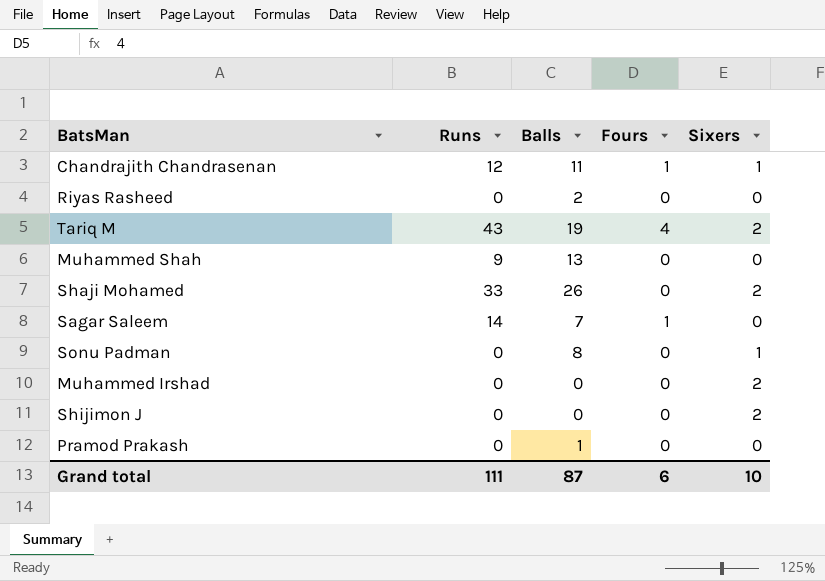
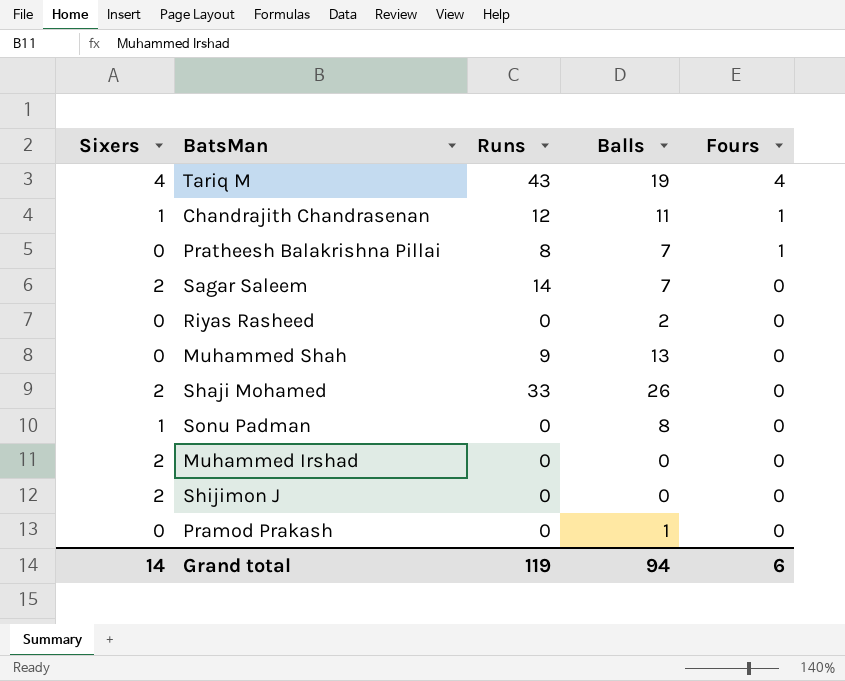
row order: none -> Fours descending
column Sixers | position: 5 -> 1
Tariq M | Sixers: 2 -> 4
row Pratheesh Balakrishna Pillai: none -> 0 | 8 | 7 | 1
Sagar Saleem | Sixers: 0 -> 2
Sagar Saleem | Fours: 1 -> 0
Grand total | Sixers: 10 -> 14
Grand total | Runs: 111 -> 119
Grand total | Balls: 87 -> 94

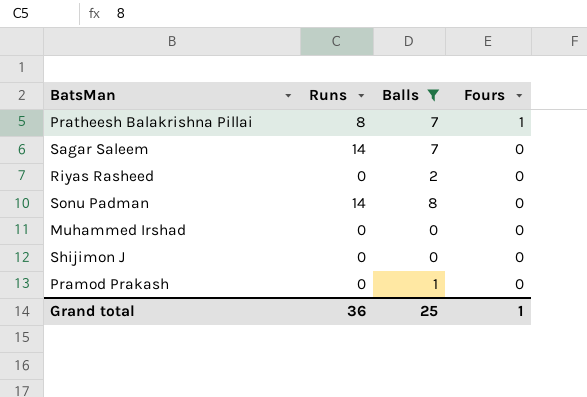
filter: none -> Balls <= 8
column Sixers | position: 1 -> none
Sonu Padman | Runs: 0 -> 14
Grand total | Runs: 119 -> 36
Grand total | Balls: 94 -> 25
Grand total | Fours: 6 -> 1

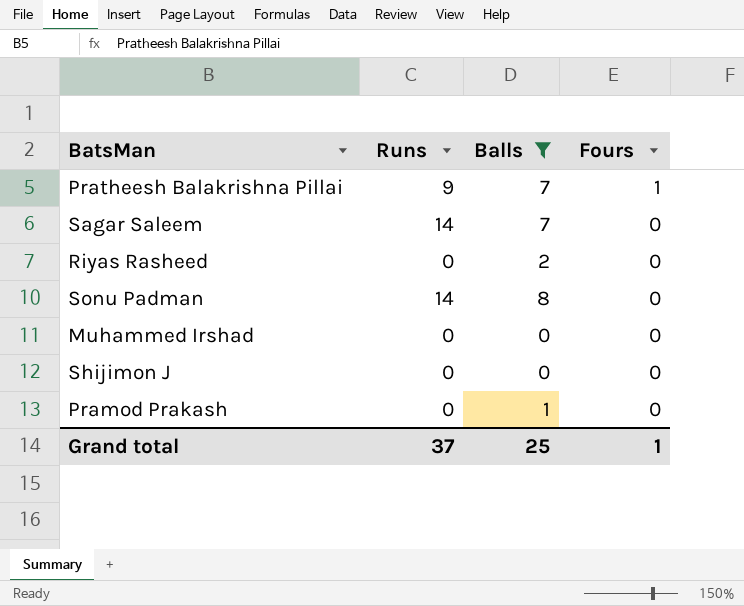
Pratheesh Balakrishna Pillai | Runs: 8 -> 9
Grand total | Runs: 36 -> 37

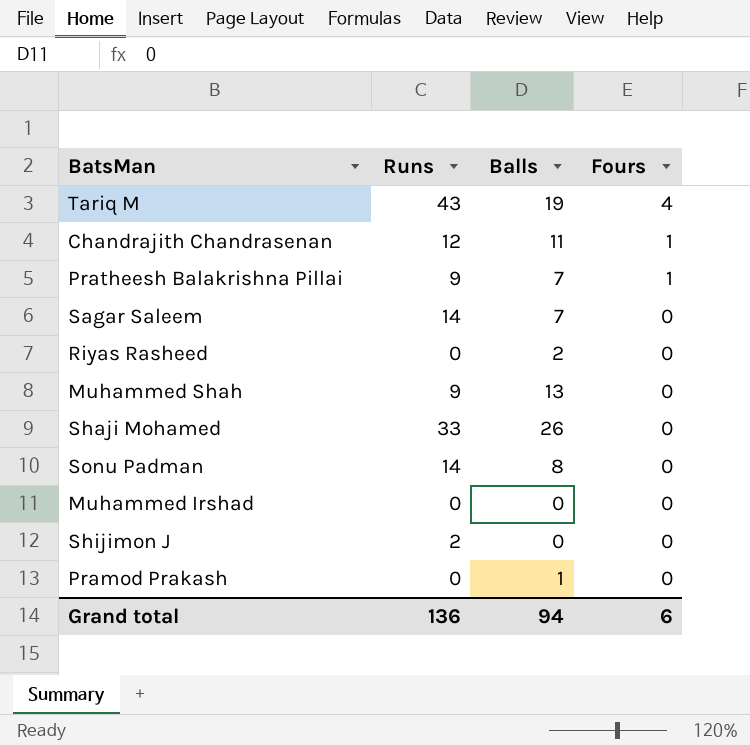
filter: Balls <= 8 -> none
Shijimon J | Runs: 0 -> 2
Grand total | Runs: 37 -> 136
Grand total | Balls: 25 -> 94
Grand total | Fours: 1 -> 6

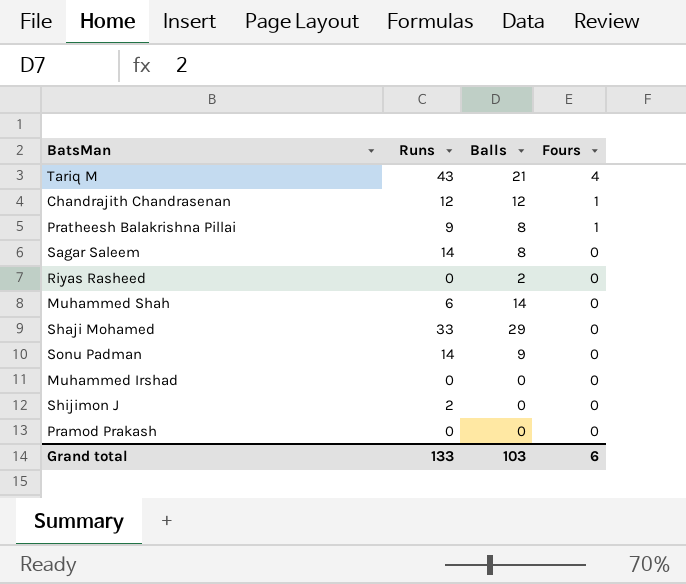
Tariq M | Balls: 19 -> 21
Chandrajith Chandrasenan | Balls: 11 -> 12
Pratheesh Balakrishna Pillai | Balls: 7 -> 8
Sagar Saleem | Balls: 7 -> 8
Muhammed Shah | Runs: 9 -> 6
Muhammed Shah | Balls: 13 -> 14
Shaji Mohamed | Balls: 26 -> 29
Sonu Padman | Balls: 8 -> 9
Pramod Prakash | Balls: 1 -> 0
Grand total | Runs: 136 -> 133
Grand total | Balls: 94 -> 103

